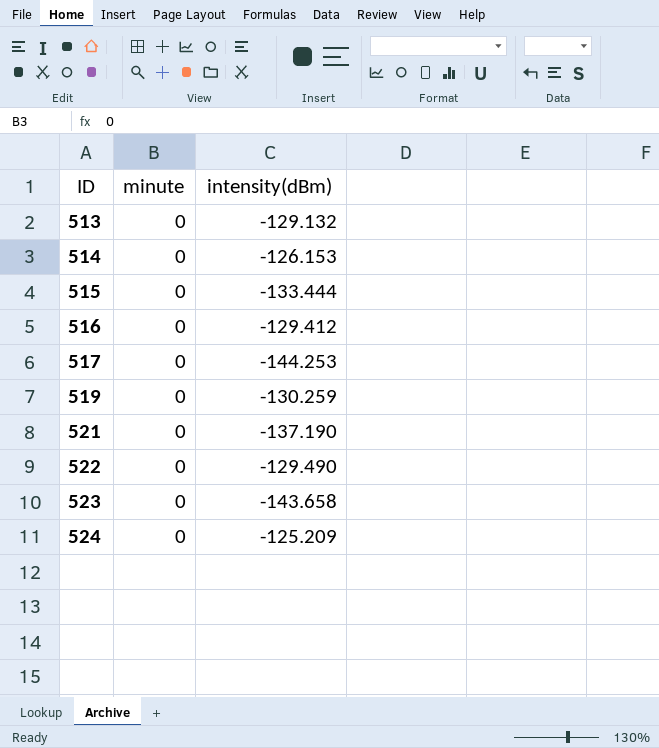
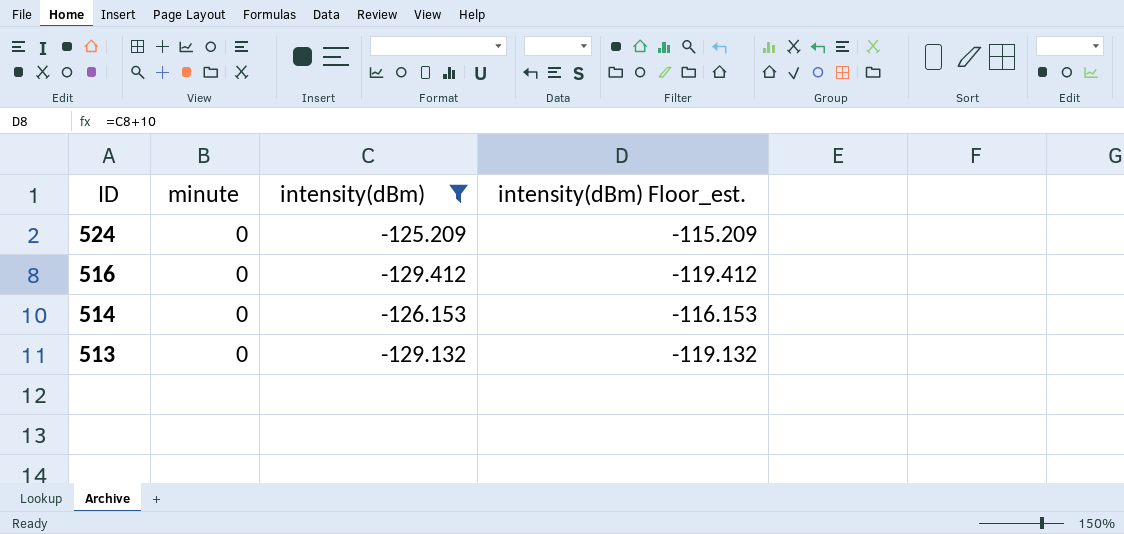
filter: none -> intensity(dBm) >= -129.412
row order: ID ascending -> ID descending
column intensity(dBm) Floor_est. | formula: none -> [intensity(dBm)] + 10

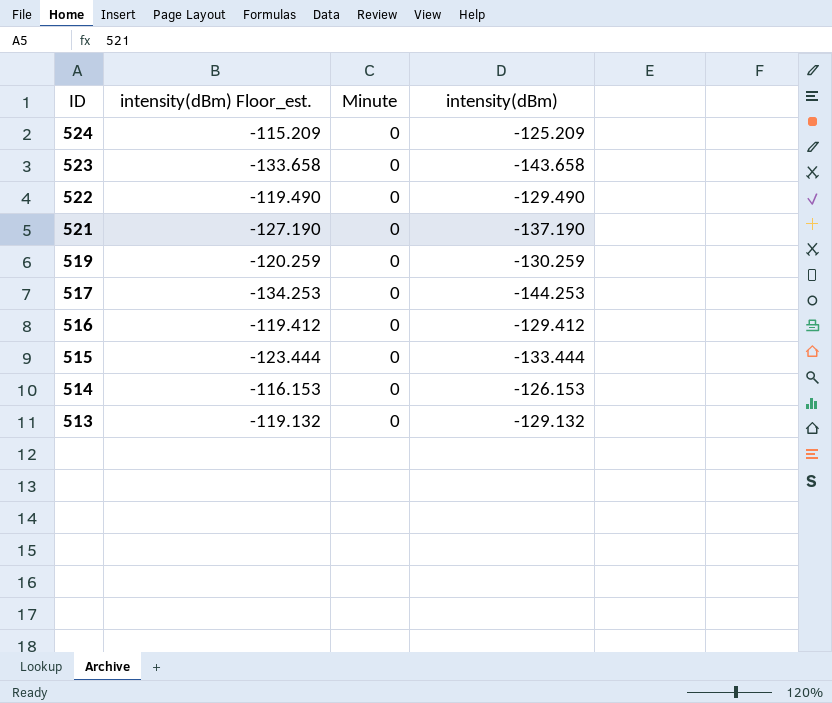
filter: intensity(dBm) >= -129.412 -> none
column intensity(dBm) Floor_est. | position: 4 -> 2
column name: minute -> Minute

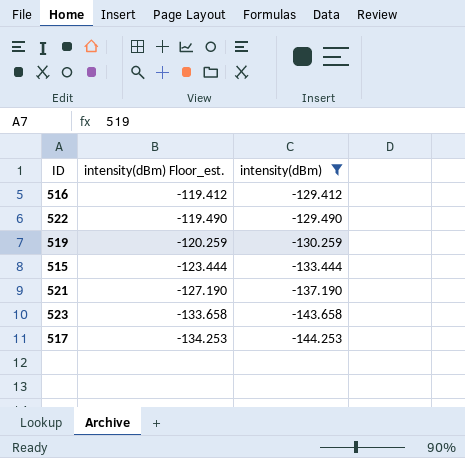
filter: none -> intensity(dBm) <= -129.412
row order: ID descending -> intensity(dBm) Floor_est. descending
column Minute | position: 3 -> none

